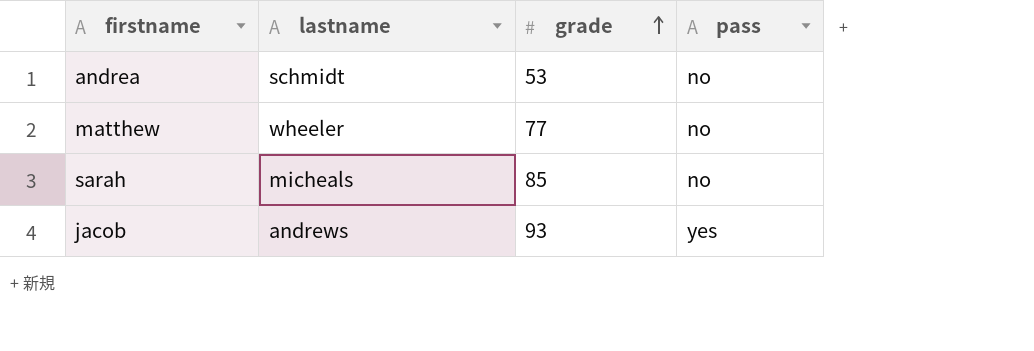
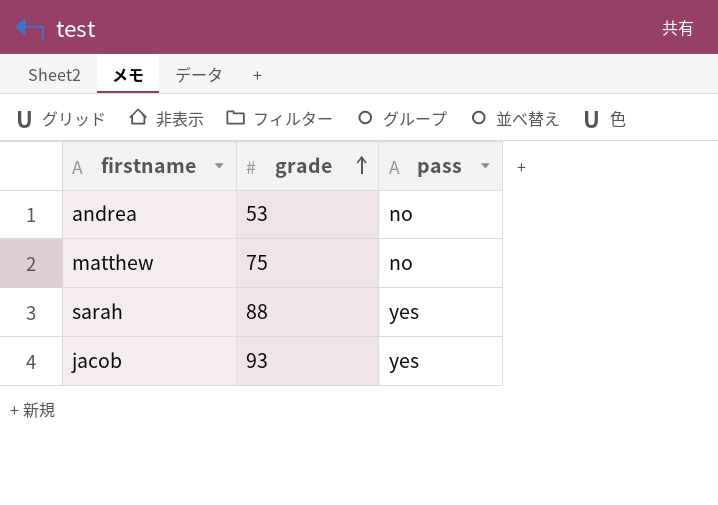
column lastname | position: 2 -> none
matthew | grade: 77 -> 75
sarah | grade: 85 -> 88
sarah | pass: no -> yes

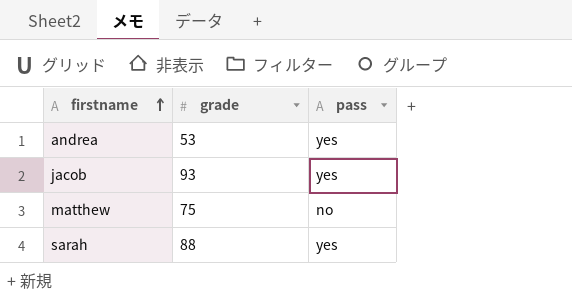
row order: grade ascending -> firstname ascending
andrea | pass: no -> yes

